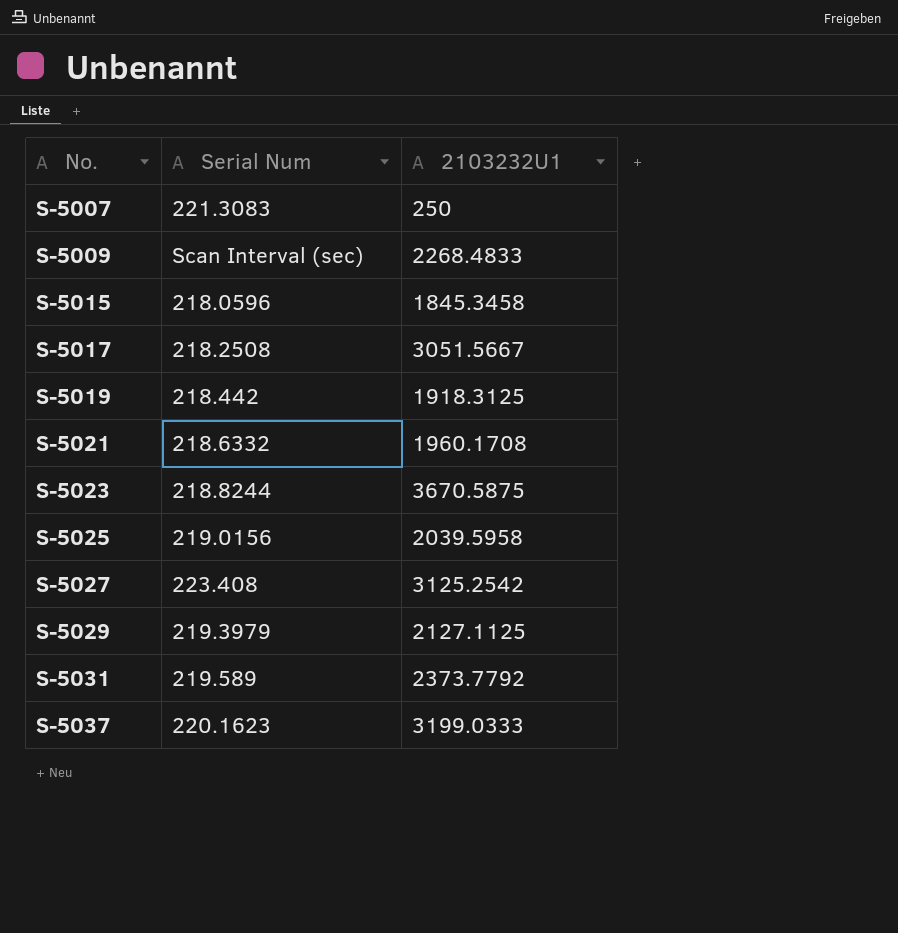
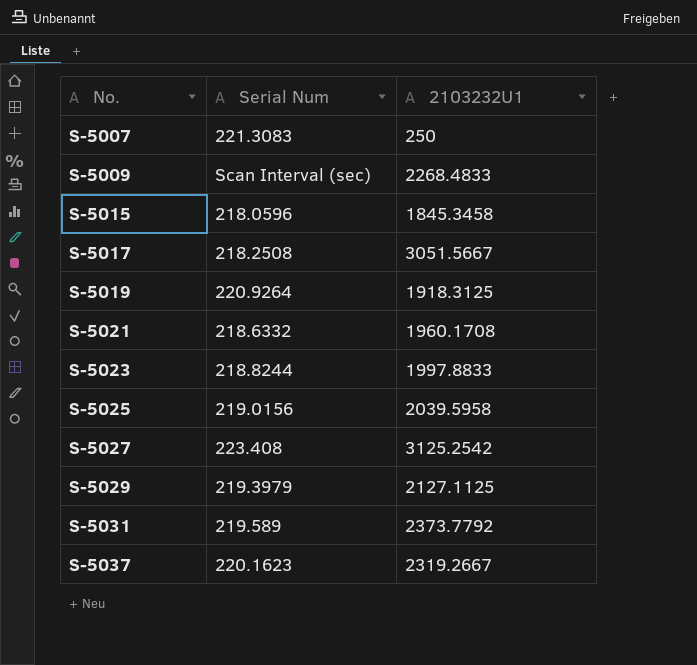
S-5019 | Serial Num: 218.442 -> 220.9264
S-5023 | 2103232U1: 3670.5875 -> 1997.8833
S-5037 | 2103232U1: 3199.0333 -> 2319.2667

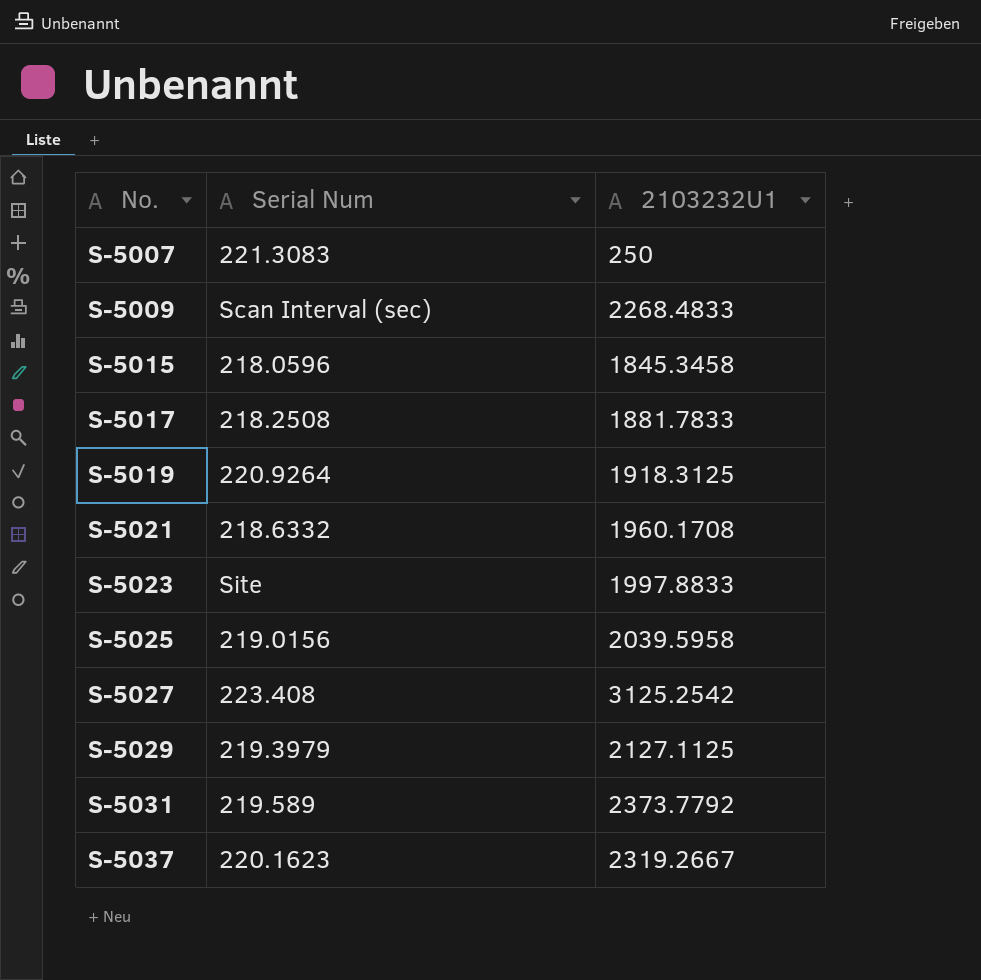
S-5017 | 2103232U1: 3051.5667 -> 1881.7833
S-5023 | Serial Num: 218.8244 -> Site

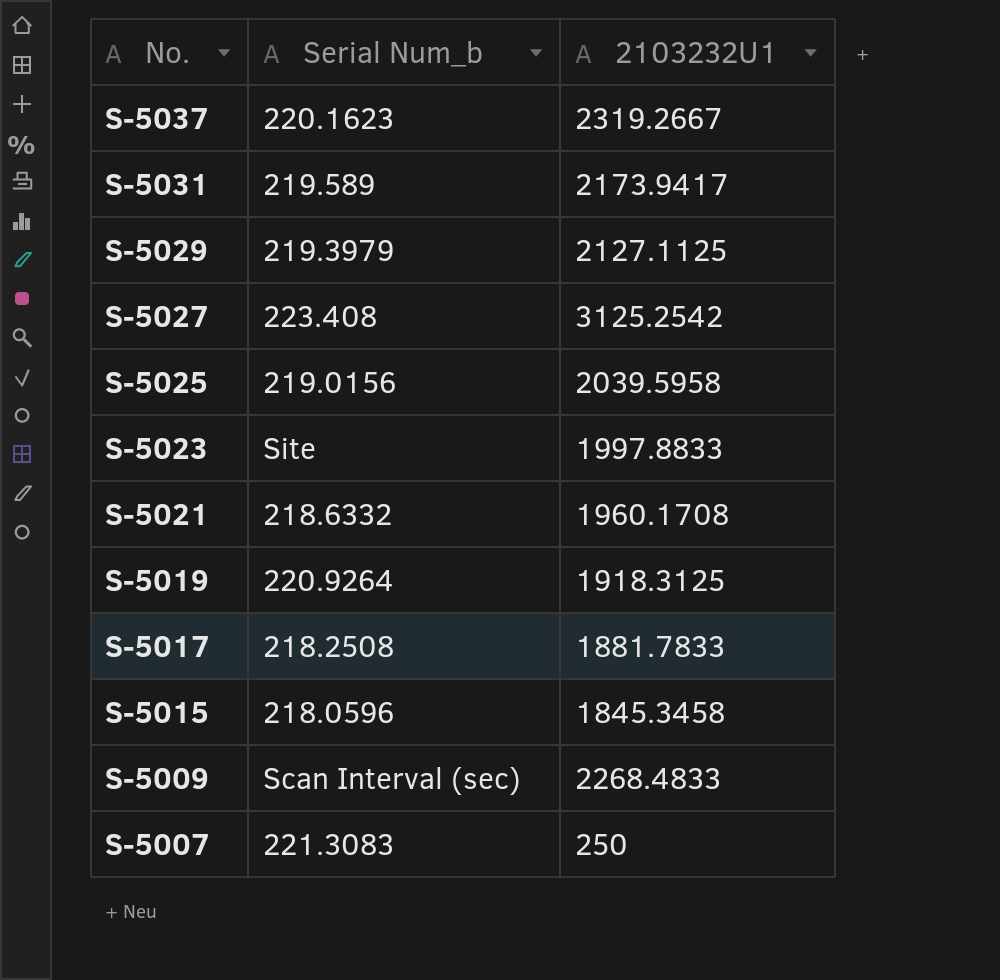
row order: No. ascending -> No. descending
column name: Serial Num -> Serial Num_b
S-5031 | 2103232U1: 2373.7792 -> 2173.9417

